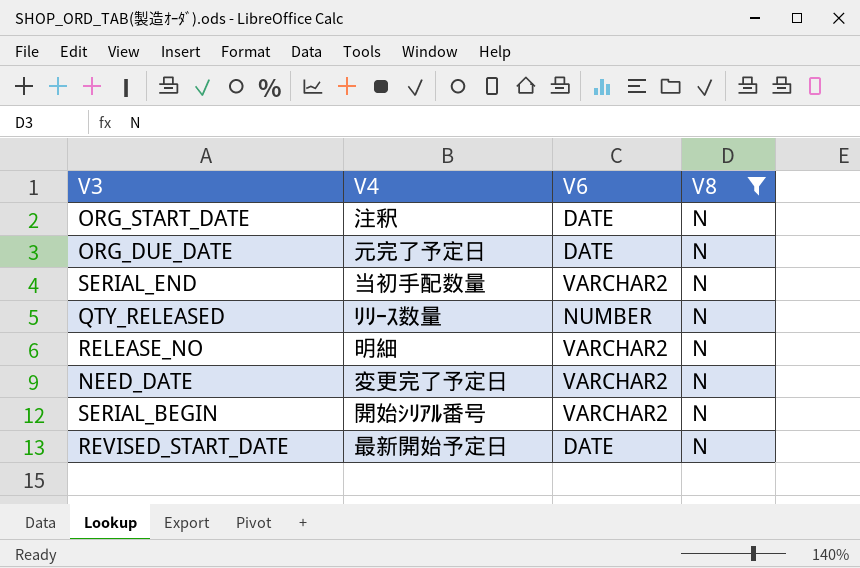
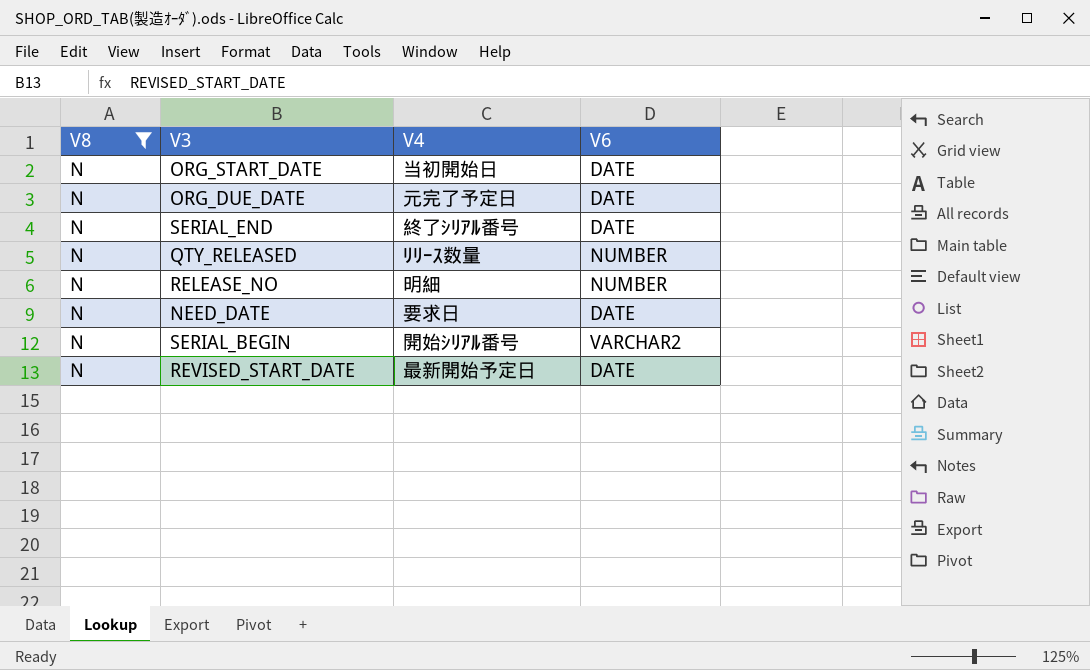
column V8 | position: 4 -> 1
ORG_START_DATE | V4: 注釈 -> 当初開始日
SERIAL_END | V4: 当初手配数量 -> 終了ｼﾘｱﾙ番号
SERIAL_END | V6: VARCHAR2 -> DATE
RELEASE_NO | V6: VARCHAR2 -> NUMBER
NEED_DATE | V4: 変更完了予定日 -> 要求日
NEED_DATE | V6: VARCHAR2 -> DATE

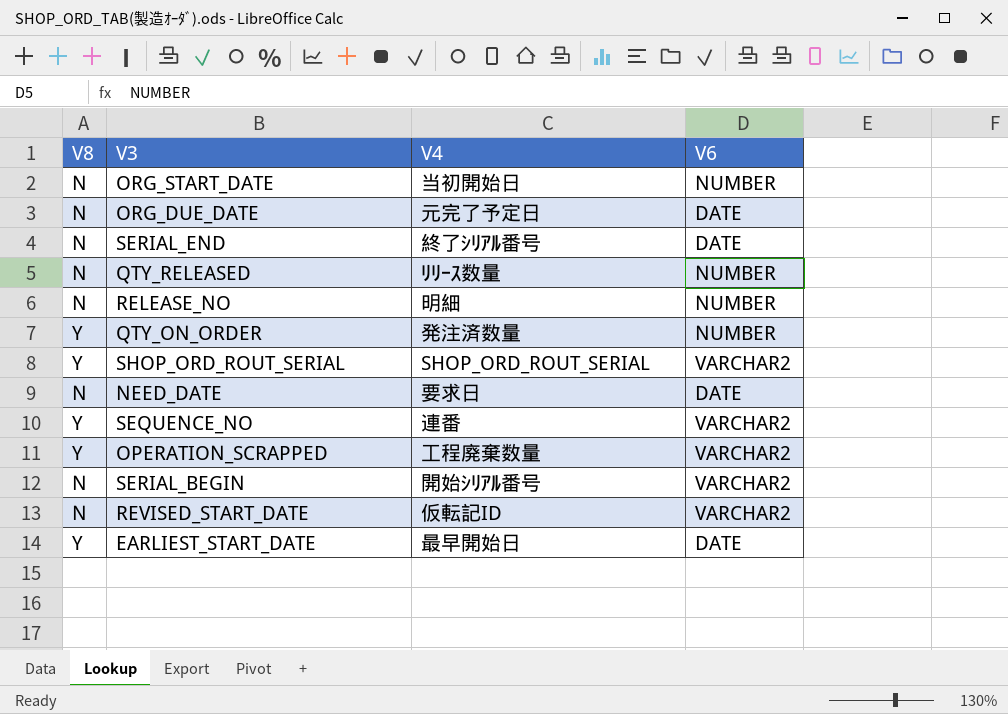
filter: V8 = N -> none
ORG_START_DATE | V6: DATE -> NUMBER
REVISED_START_DATE | V4: 最新開始予定日 -> 仮転記ID
REVISED_START_DATE | V6: DATE -> VARCHAR2

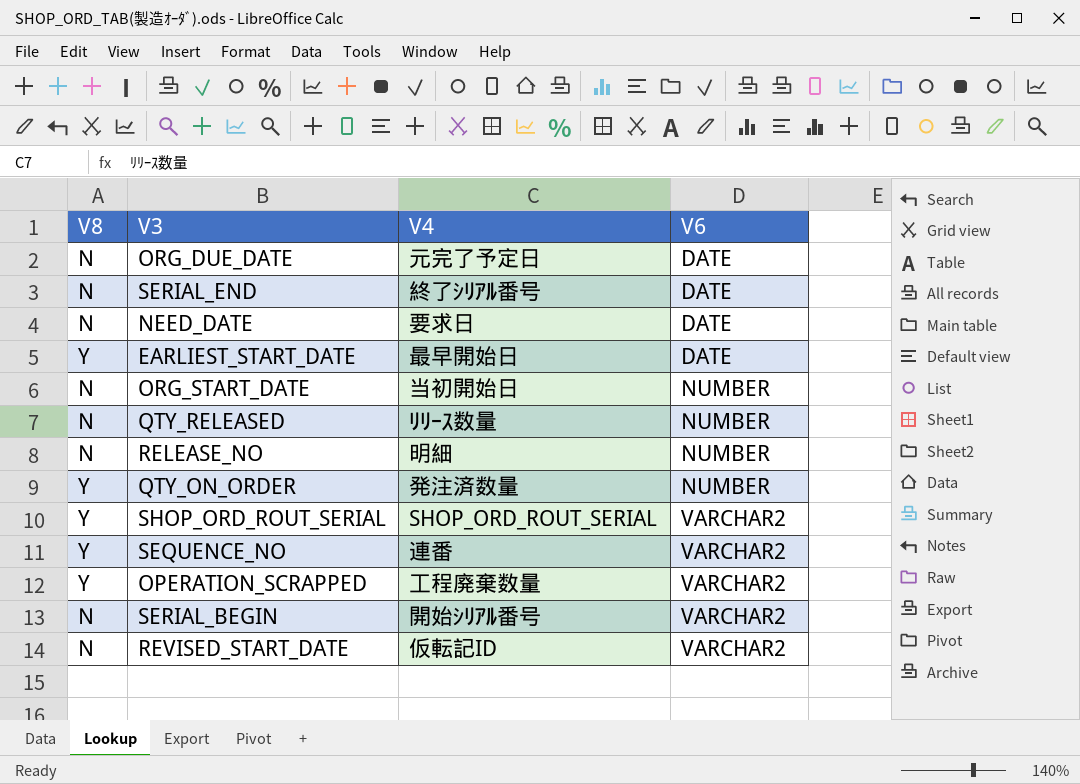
row order: none -> V6 ascending

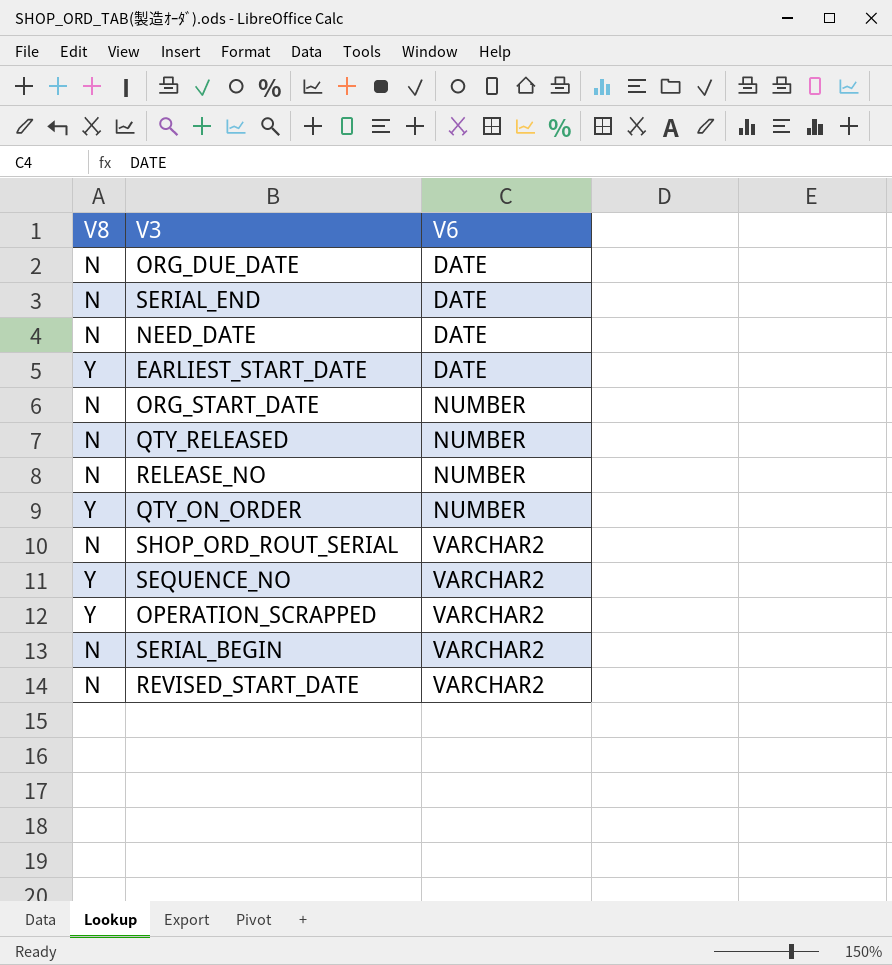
column V4 | position: 3 -> none
SHOP_ORD_ROUT_SERIAL | V8: Y -> N

